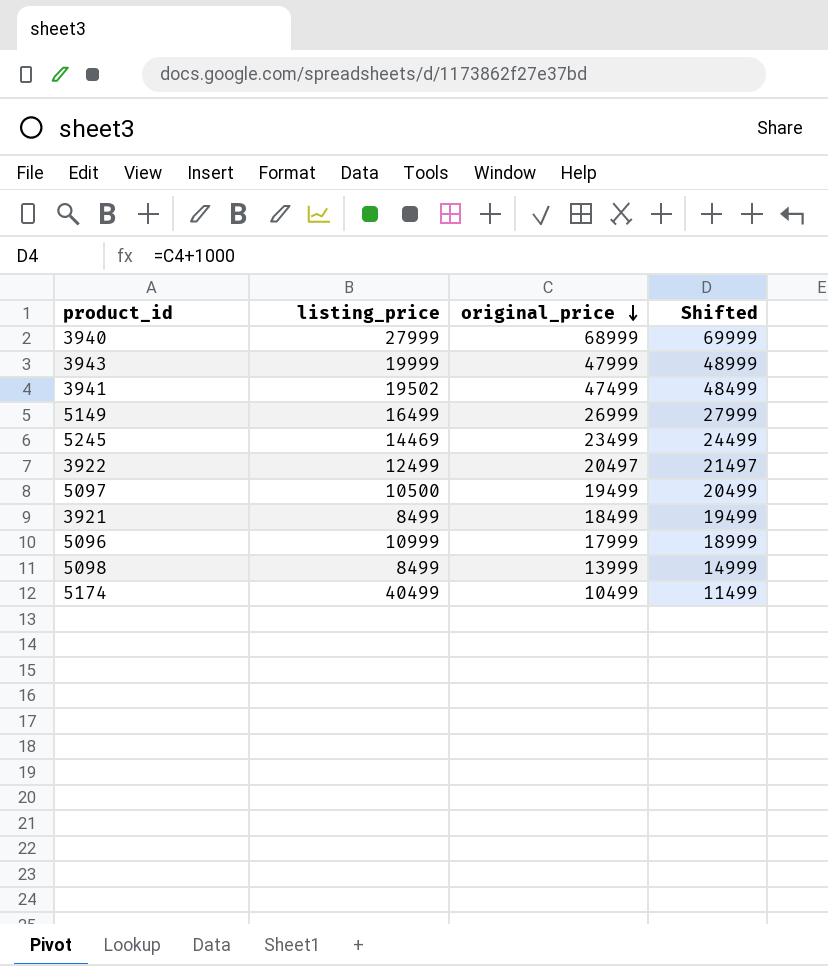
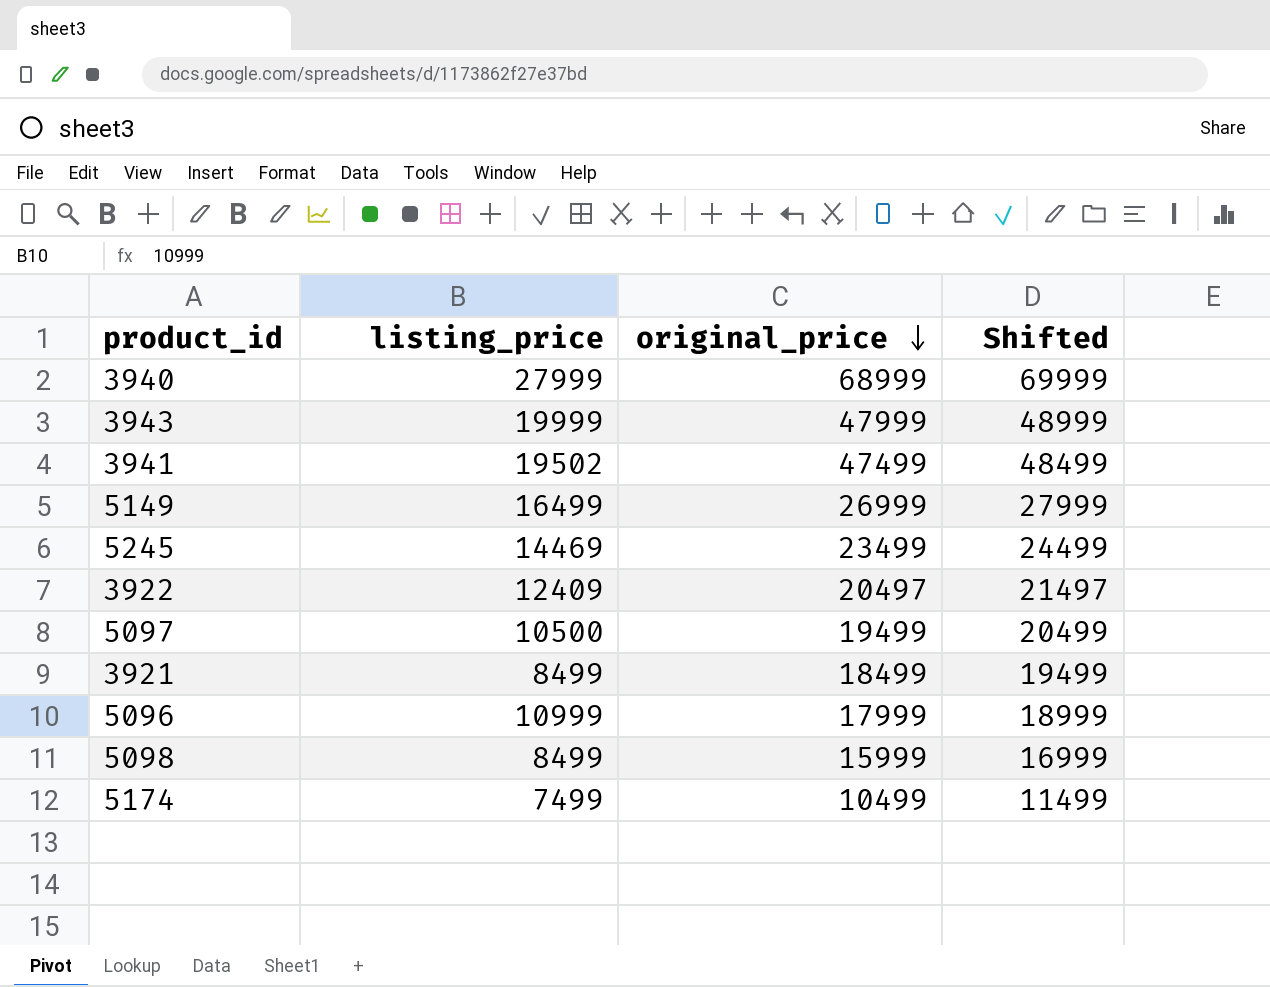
3922 | listing_price: 12499 -> 12409
5098 | original_price: 13999 -> 15999
5098 | Shifted: 14999 -> 16999
5174 | listing_price: 40499 -> 7499

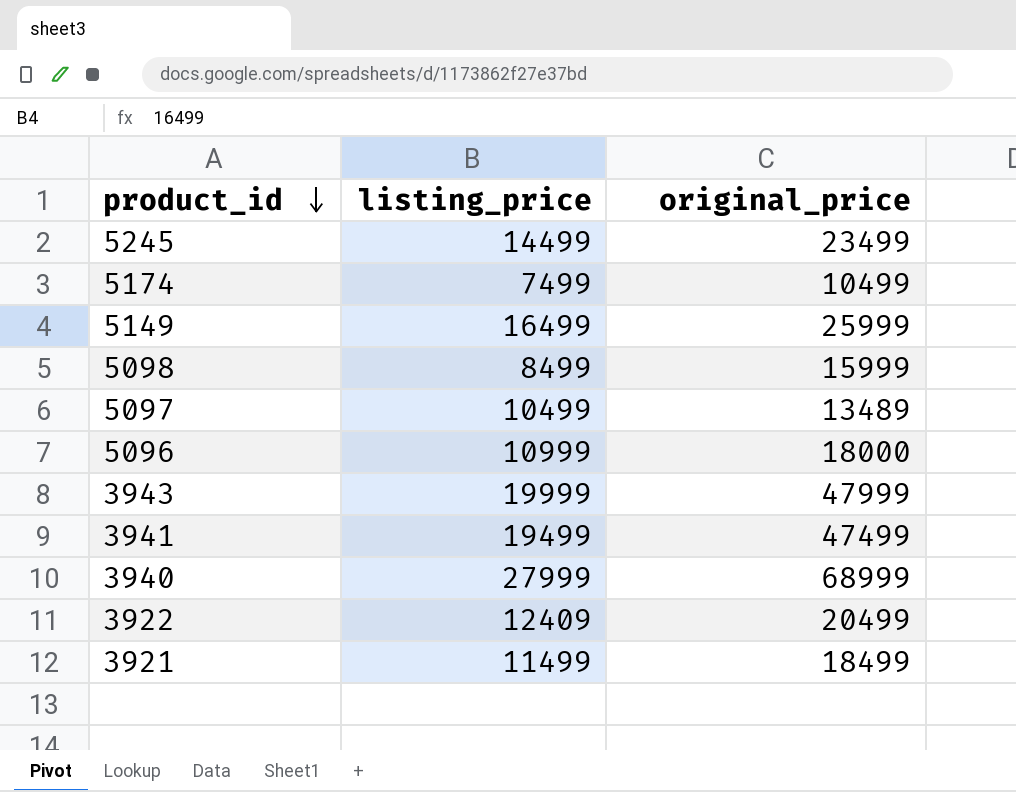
row order: original_price descending -> product_id descending
column Shifted | formula: [original_price] + 1000 -> none
5245 | listing_price: 14469 -> 14499
5149 | original_price: 26999 -> 25999
5097 | listing_price: 10500 -> 10499
5097 | original_price: 19499 -> 13489
5096 | original_price: 17999 -> 18000
3941 | listing_price: 19502 -> 19499
3922 | original_price: 20497 -> 20499
3921 | listing_price: 8499 -> 11499

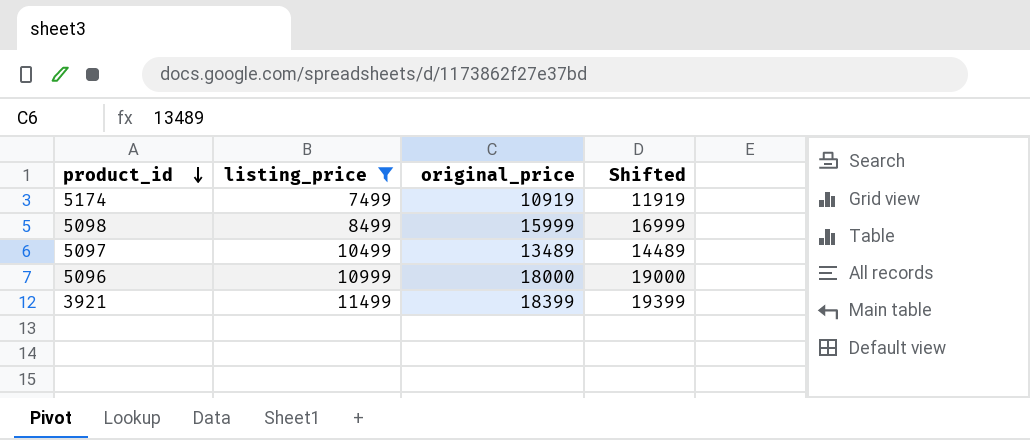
filter: none -> listing_price <= 11499
column Shifted | formula: none -> [original_price] + 1000
5174 | original_price: 10499 -> 10919
3921 | original_price: 18499 -> 18399

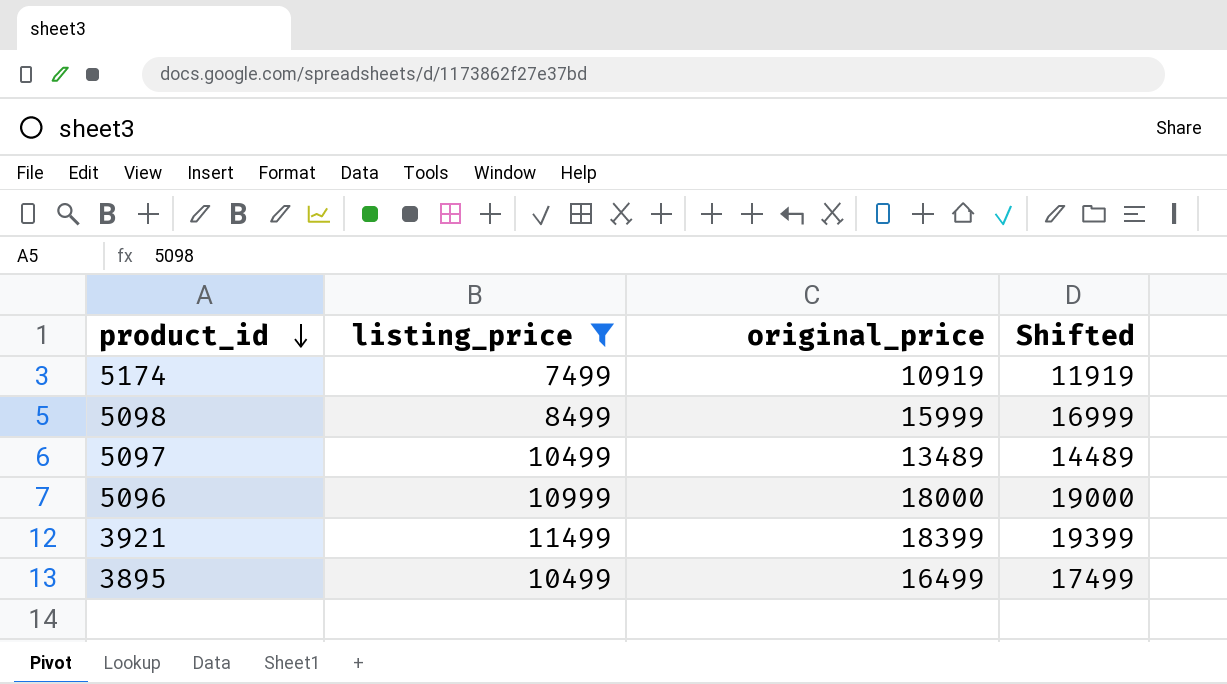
row 3895: none -> 10499 | 16499 | 17499

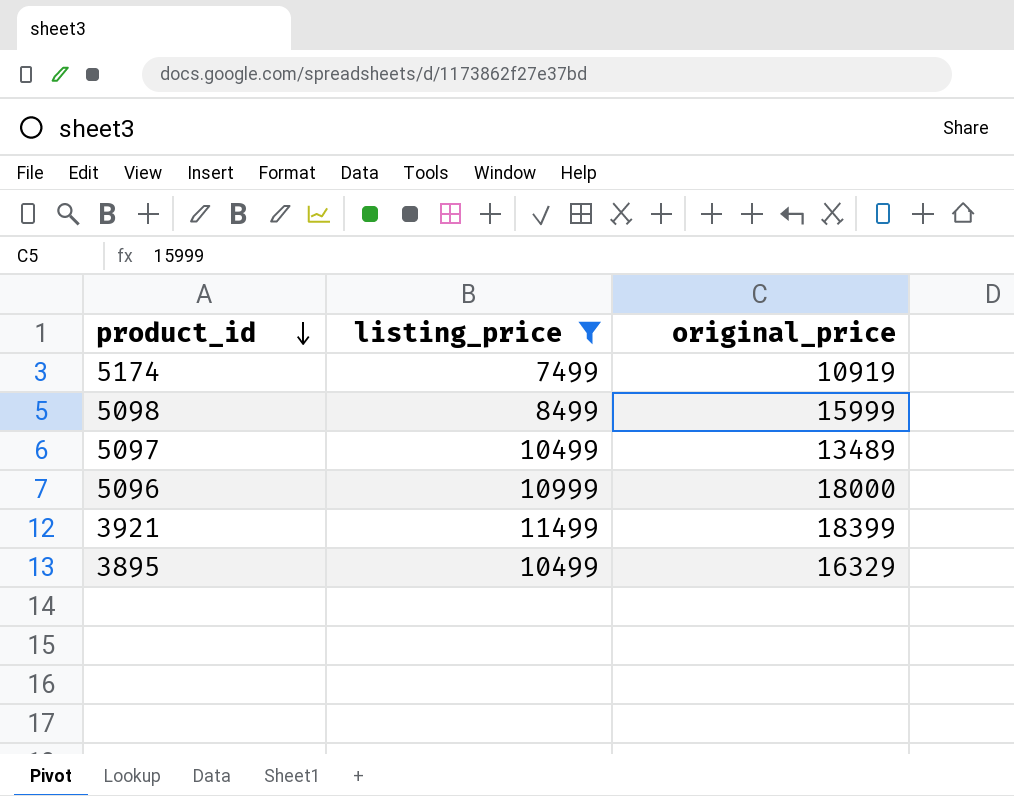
column Shifted | formula: [original_price] + 1000 -> none
3895 | original_price: 16499 -> 16329

